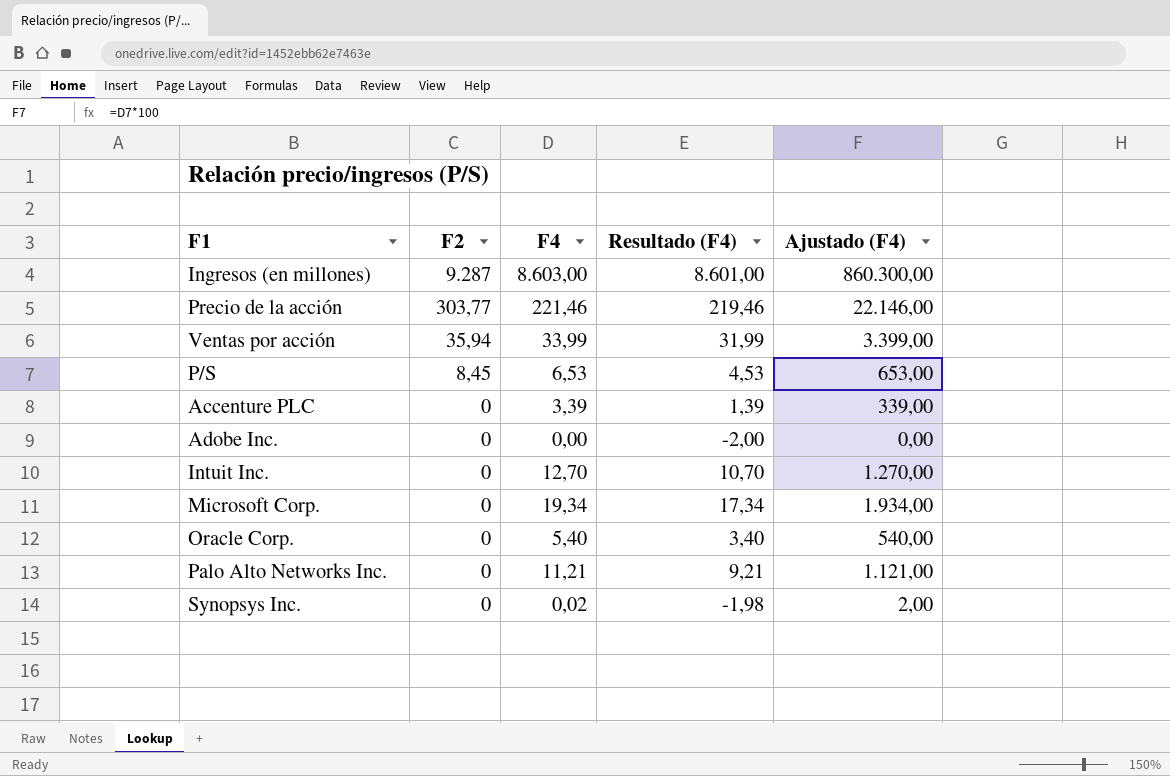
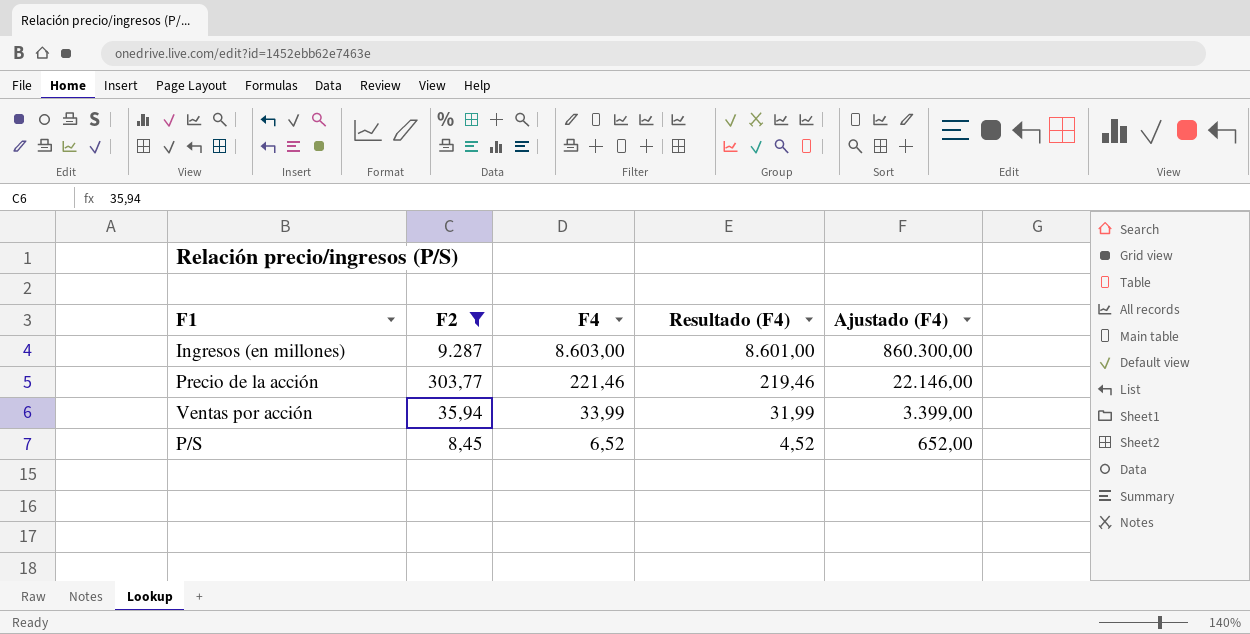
filter: none -> F2 != 0
P/S | F4: 6,53 -> 6,52
P/S | Resultado (F4): 4,53 -> 4,52
P/S | Ajustado (F4): 653,00 -> 652,00

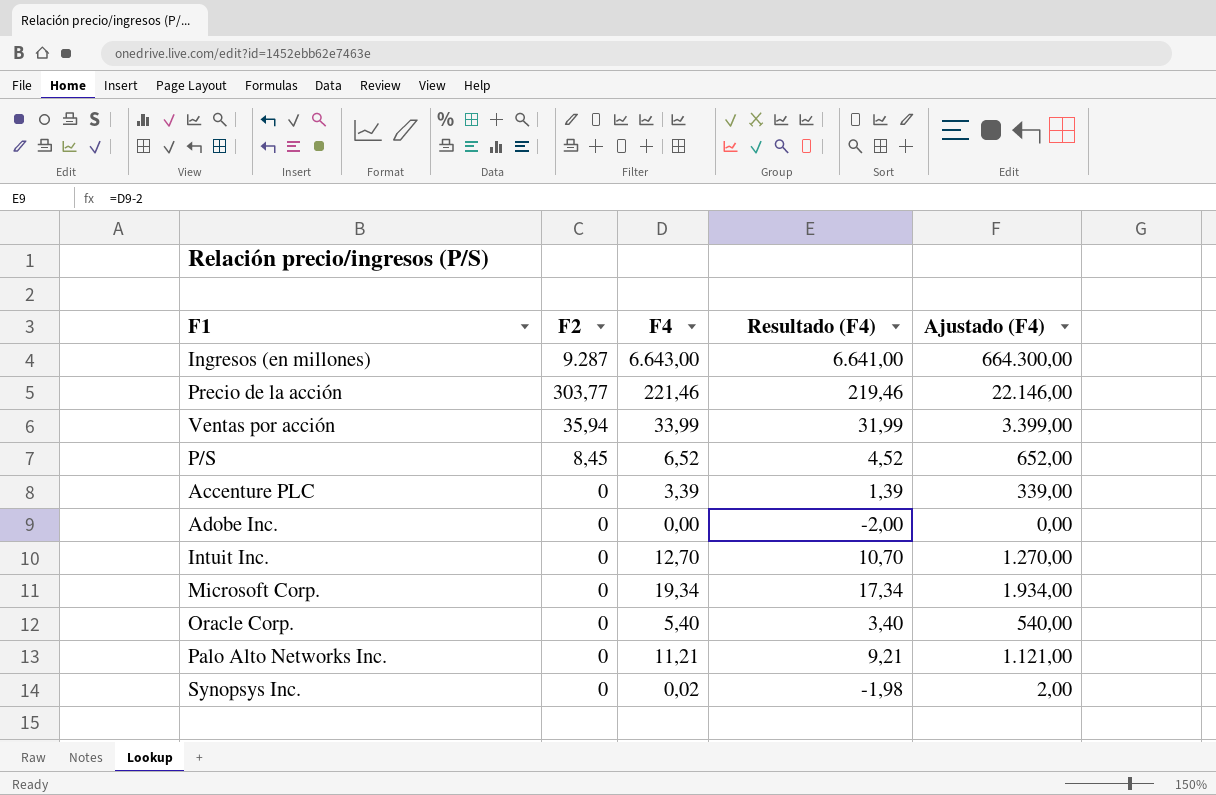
filter: F2 != 0 -> none
Ingresos (en millones) | F4: 8.603,00 -> 6.643,00
Ingresos (en millones) | Resultado (F4): 8.601,00 -> 6.641,00
Ingresos (en millones) | Ajustado (F4): 860.300,00 -> 664.300,00

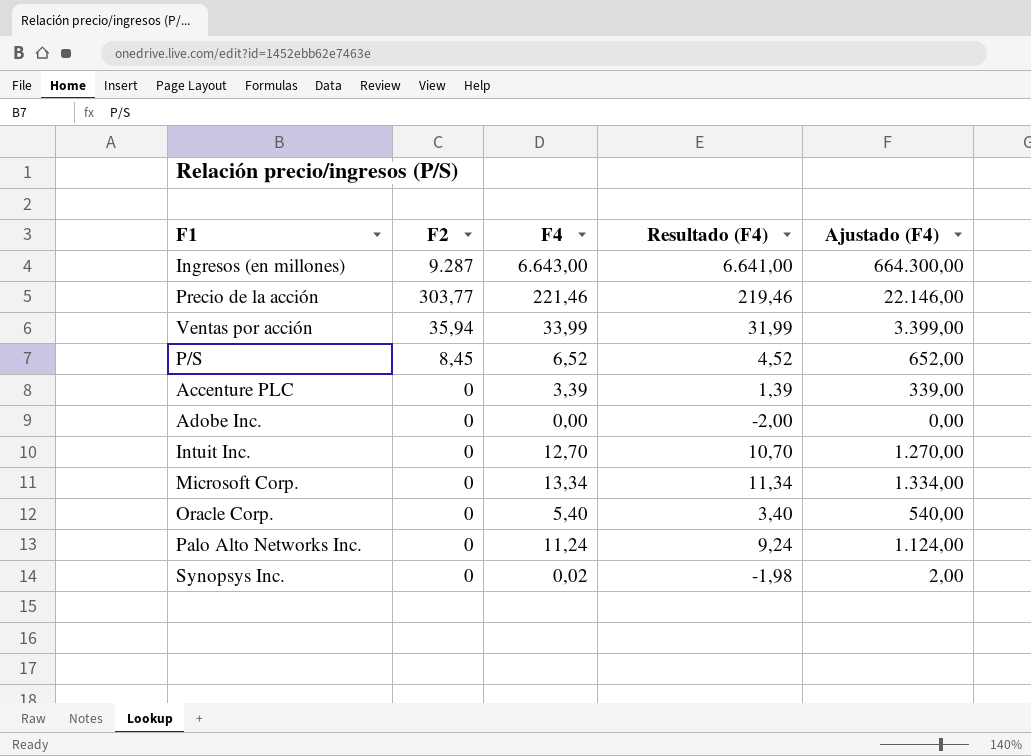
Microsoft Corp. | F4: 19,34 -> 13,34
Microsoft Corp. | Resultado (F4): 17,34 -> 11,34
Microsoft Corp. | Ajustado (F4): 1.934,00 -> 1.334,00
Palo Alto Networks Inc. | F4: 11,21 -> 11,24
Palo Alto Networks Inc. | Resultado (F4): 9,21 -> 9,24
Palo Alto Networks Inc. | Ajustado (F4): 1.121,00 -> 1.124,00

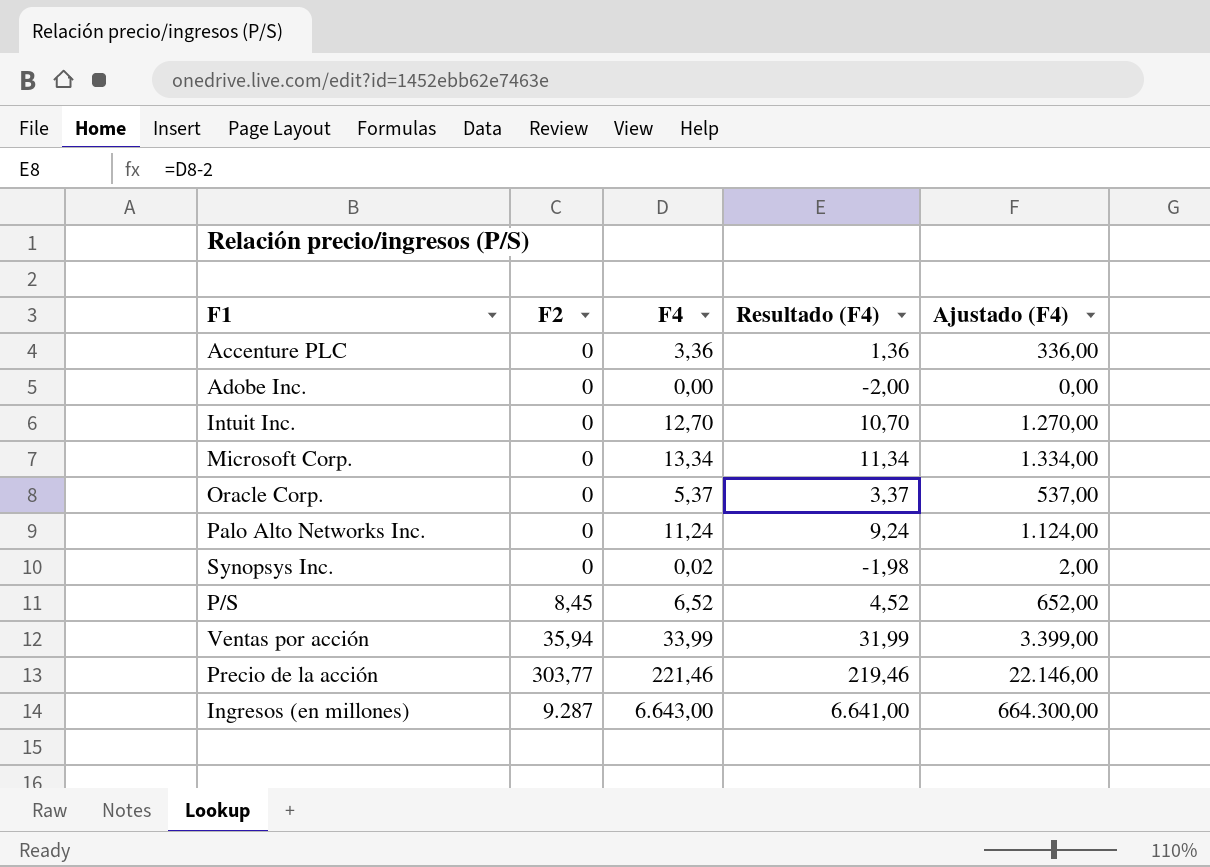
row order: F2 descending -> F2 ascending
Accenture PLC | F4: 3,39 -> 3,36
Accenture PLC | Resultado (F4): 1,39 -> 1,36
Accenture PLC | Ajustado (F4): 339,00 -> 336,00
Oracle Corp. | F4: 5,40 -> 5,37
Oracle Corp. | Resultado (F4): 3,40 -> 3,37
Oracle Corp. | Ajustado (F4): 540,00 -> 537,00

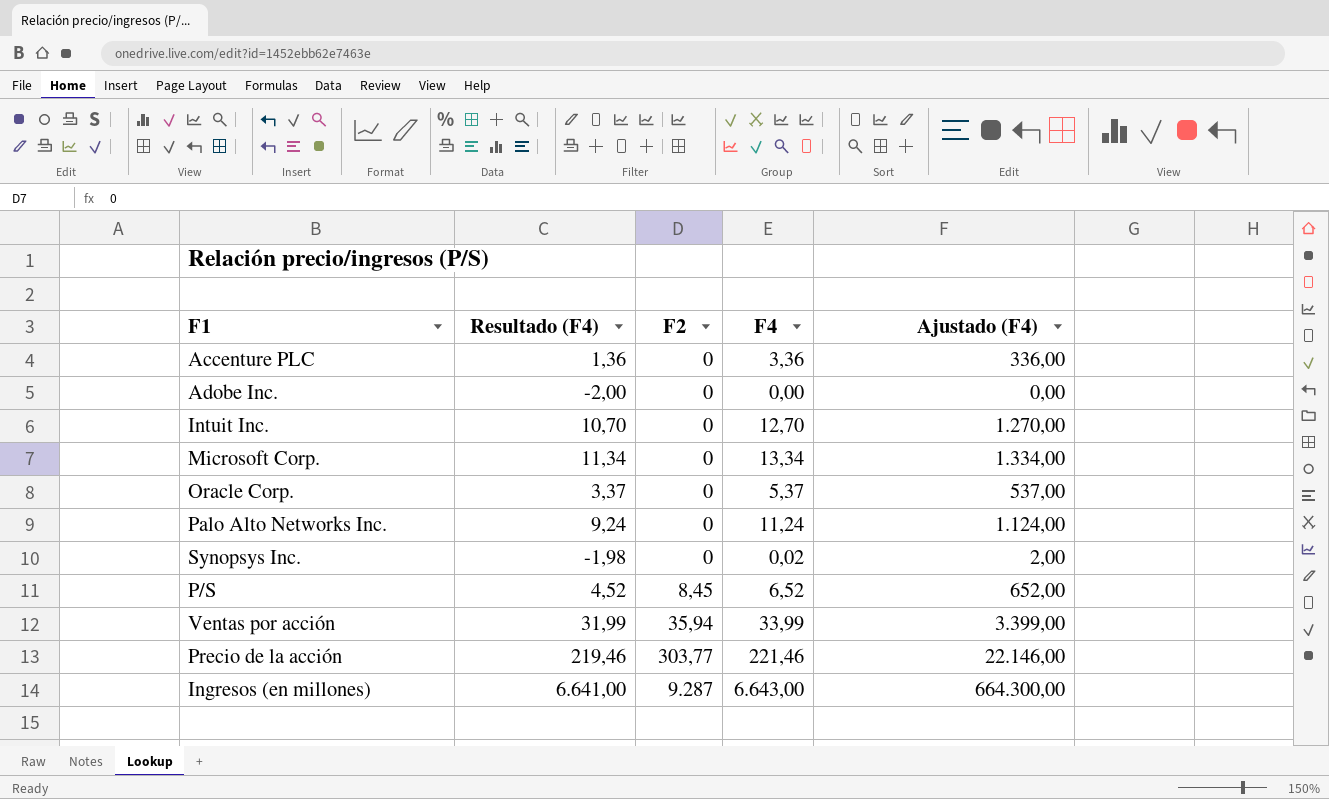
column Resultado (F4) | position: 4 -> 2

